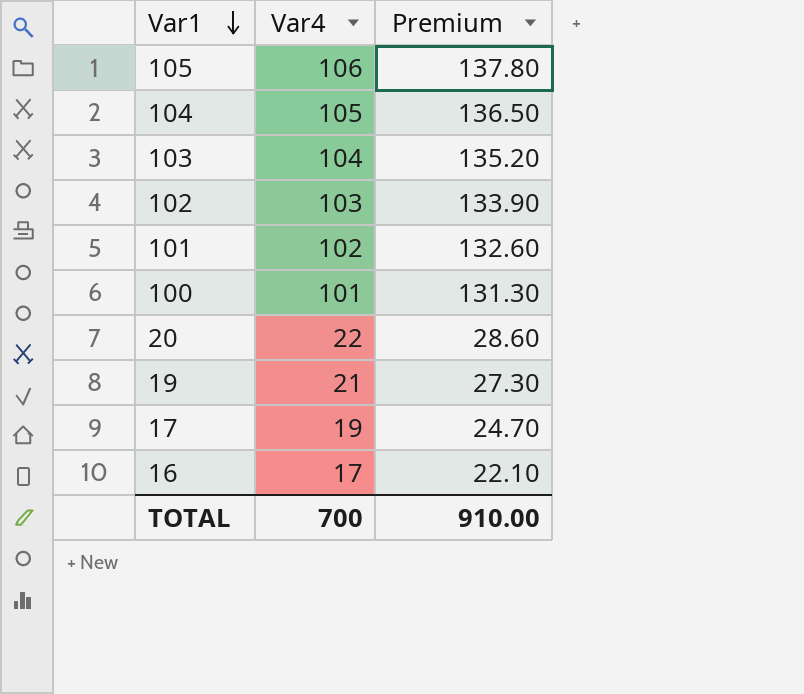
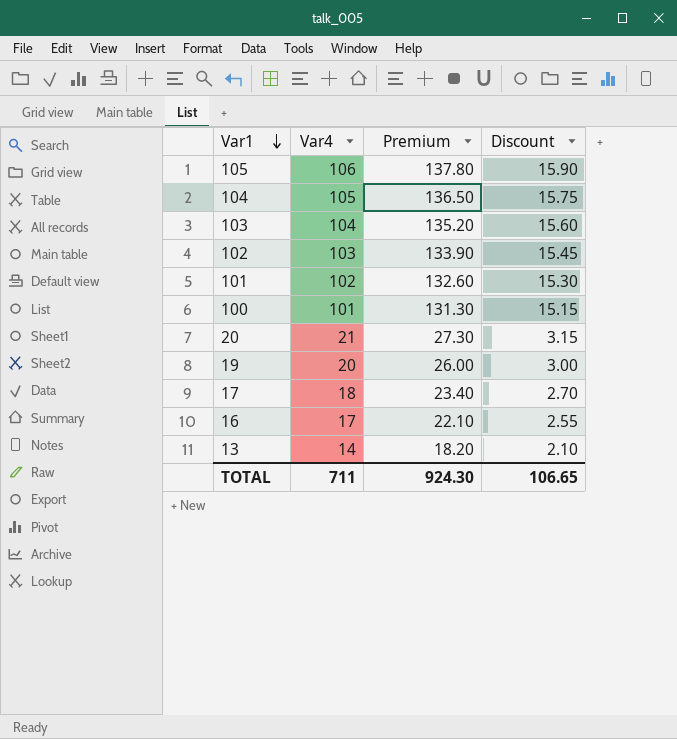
column Discount | formula: none -> [Var4] * 0.15
20 | Var4: 22 -> 21
20 | Premium: 28.60 -> 27.30
19 | Var4: 21 -> 20
19 | Premium: 27.30 -> 26.00
17 | Var4: 19 -> 18
17 | Premium: 24.70 -> 23.40
row 13: none -> 14 | 18.20 | 2.10
TOTAL | Var4: 700 -> 711
TOTAL | Premium: 910.00 -> 924.30

